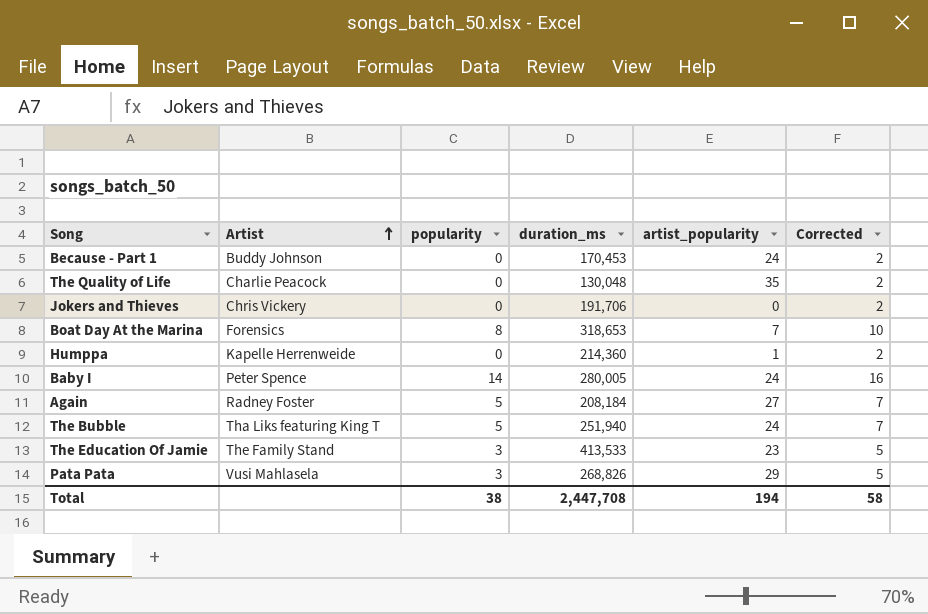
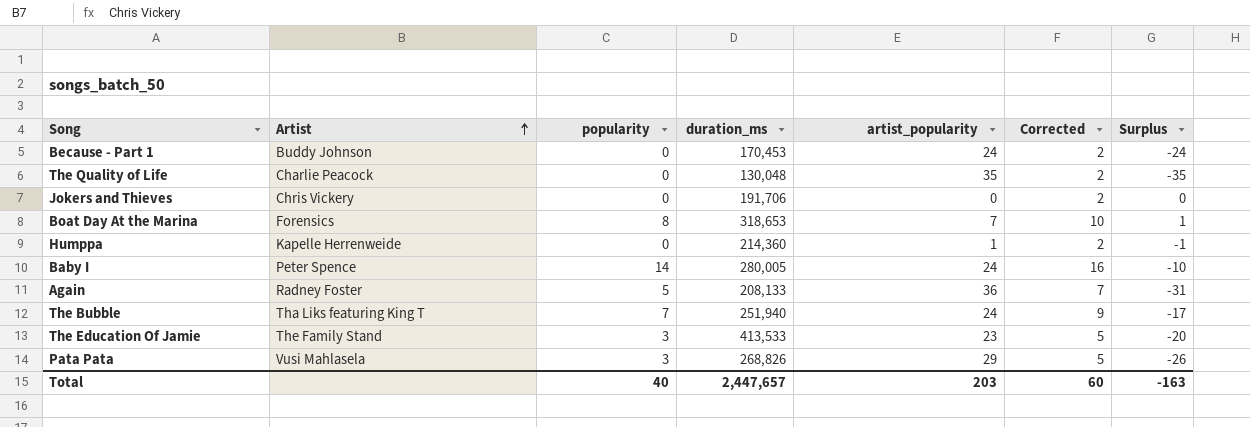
column Surplus | formula: none -> [popularity] - [artist_popularity]
Again | duration_ms: 208,184 -> 208,133
Again | artist_popularity: 27 -> 36
The Bubble | popularity: 5 -> 7
The Bubble | Corrected: 7 -> 9
Total | popularity: 38 -> 40
Total | duration_ms: 2,447,708 -> 2,447,657
Total | artist_popularity: 194 -> 203
Total | Corrected: 58 -> 60

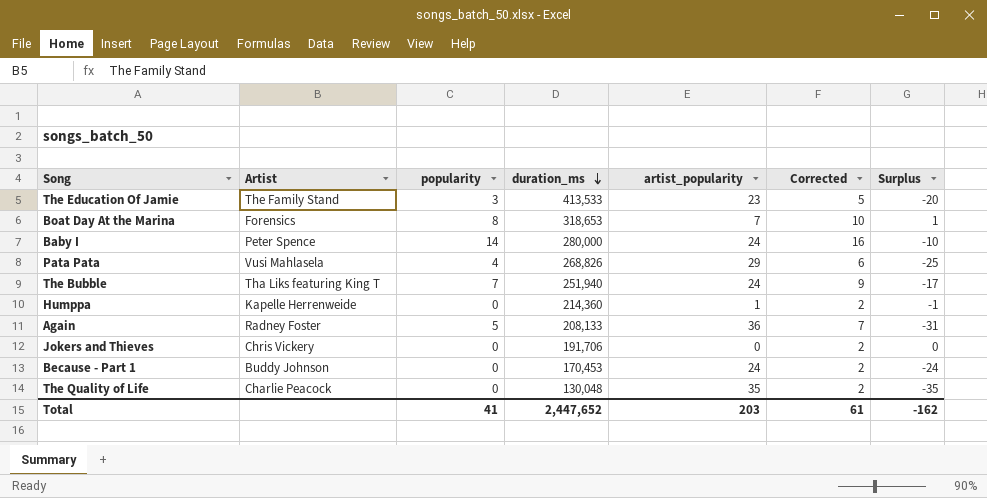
row order: Artist ascending -> duration_ms descending
Baby I | duration_ms: 280,005 -> 280,000
Pata Pata | popularity: 3 -> 4
Pata Pata | Corrected: 5 -> 6
Pata Pata | Surplus: -26 -> -25
Total | popularity: 40 -> 41
Total | duration_ms: 2,447,657 -> 2,447,652
Total | Corrected: 60 -> 61
Total | Surplus: -163 -> -162

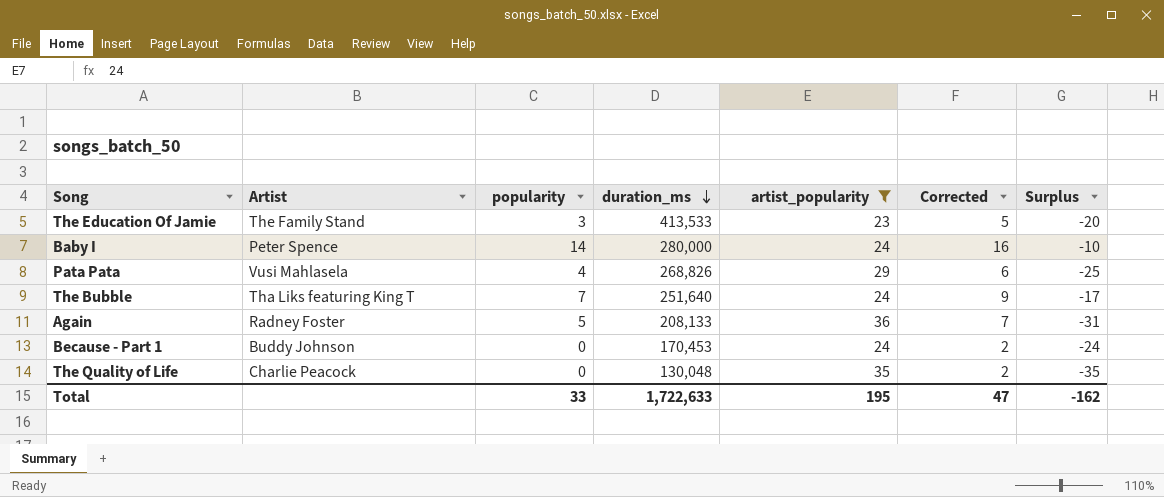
filter: none -> artist_popularity >= 23
The Bubble | duration_ms: 251,940 -> 251,640
Total | popularity: 41 -> 33
Total | duration_ms: 2,447,652 -> 1,722,633
Total | artist_popularity: 203 -> 195
Total | Corrected: 61 -> 47

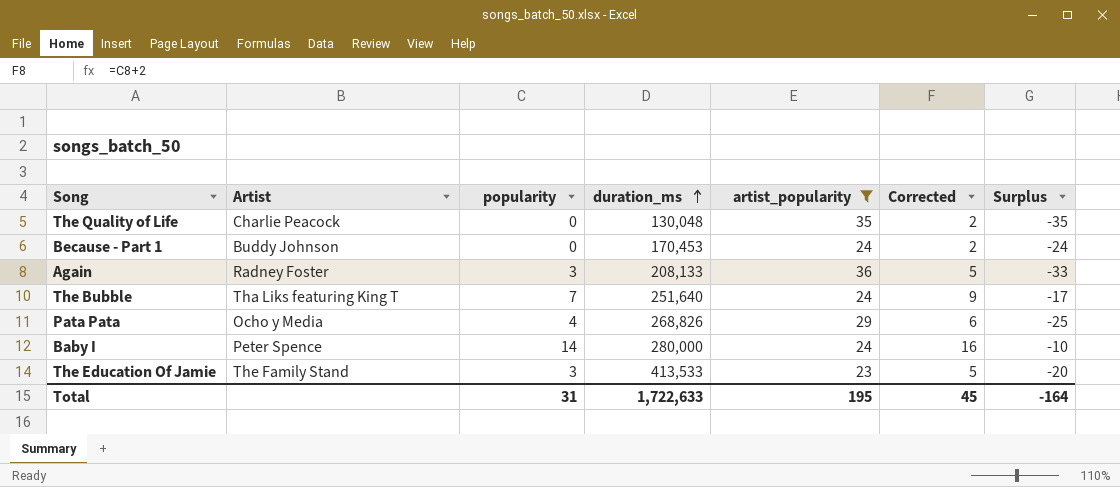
row order: duration_ms descending -> duration_ms ascending
Again | popularity: 5 -> 3
Again | Corrected: 7 -> 5
Again | Surplus: -31 -> -33
Pata Pata | Artist: Vusi Mahlasela -> Ocho y Media
Total | popularity: 33 -> 31
Total | Corrected: 47 -> 45
Total | Surplus: -162 -> -164

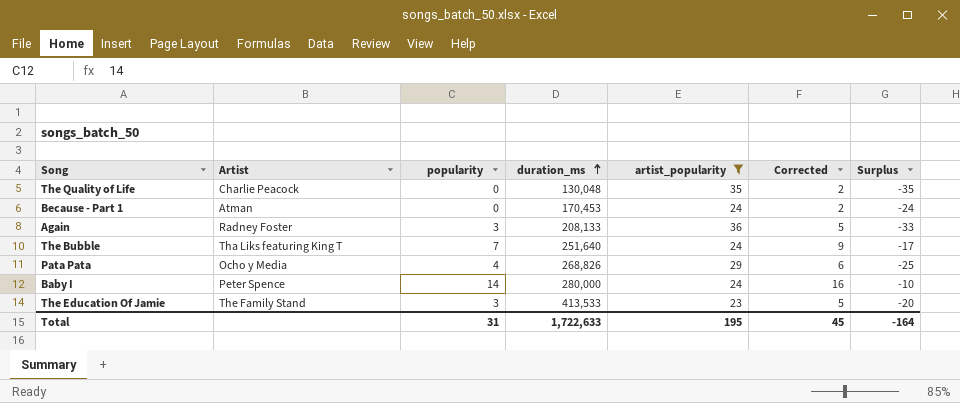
Because - Part 1 | Artist: Buddy Johnson -> Atman

